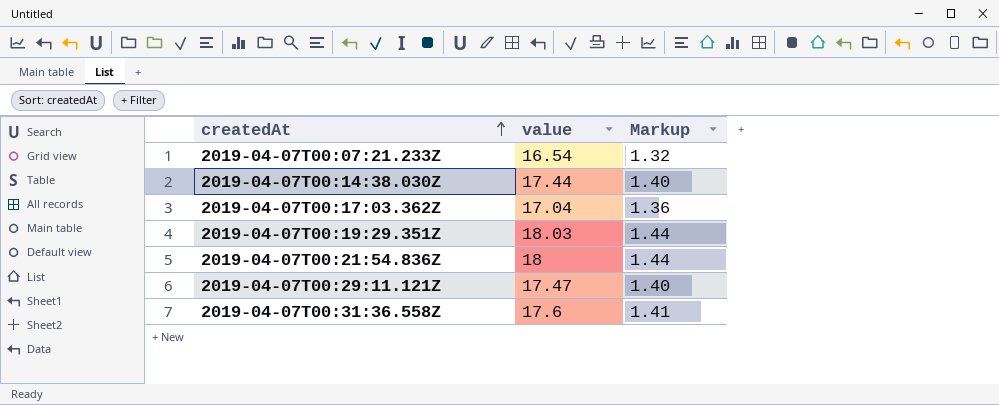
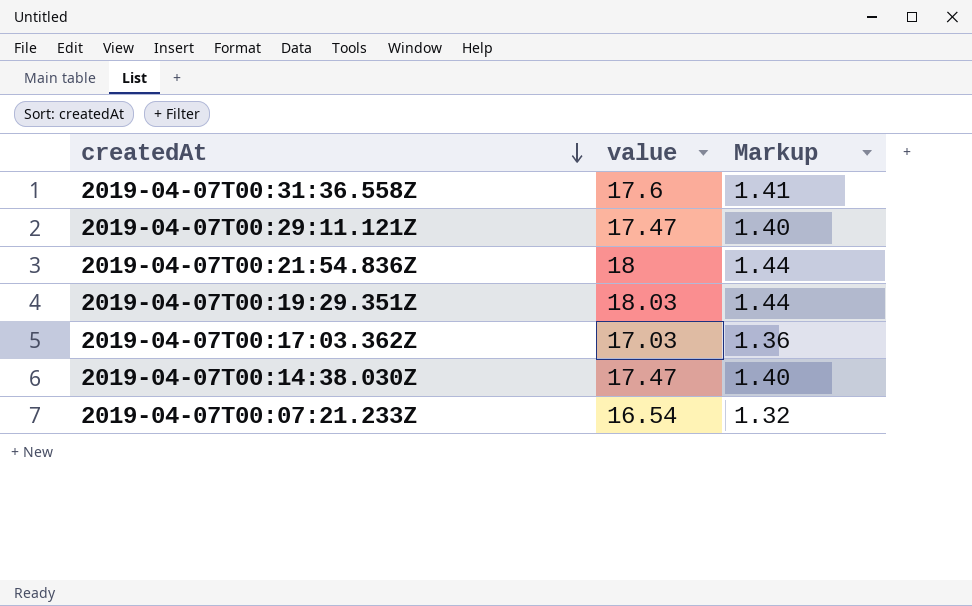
row order: createdAt ascending -> createdAt descending
2019-04-07T00:17:03.362Z | value: 17.04 -> 17.03
2019-04-07T00:14:38.030Z | value: 17.44 -> 17.47

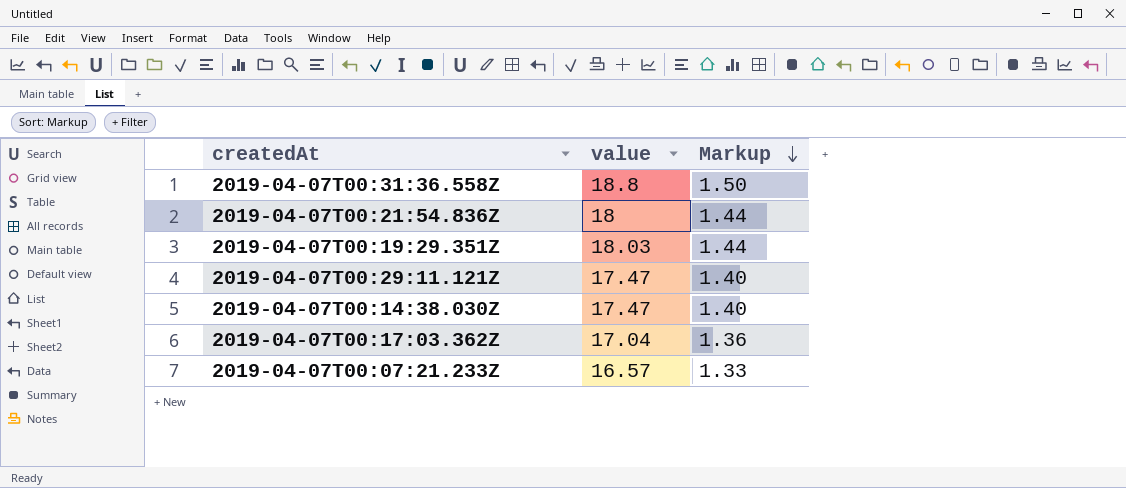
row order: createdAt descending -> Markup descending
2019-04-07T00:31:36.558Z | value: 17.6 -> 18.8
2019-04-07T00:31:36.558Z | Markup: 1.41 -> 1.50
2019-04-07T00:17:03.362Z | value: 17.03 -> 17.04
2019-04-07T00:07:21.233Z | value: 16.54 -> 16.57
2019-04-07T00:07:21.233Z | Markup: 1.32 -> 1.33

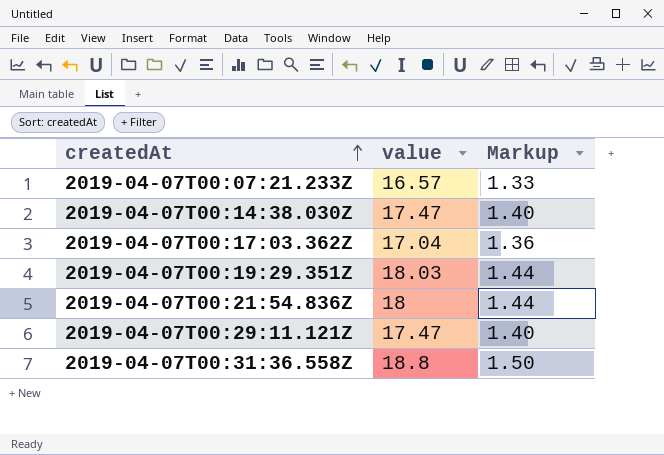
row order: Markup descending -> createdAt ascending

